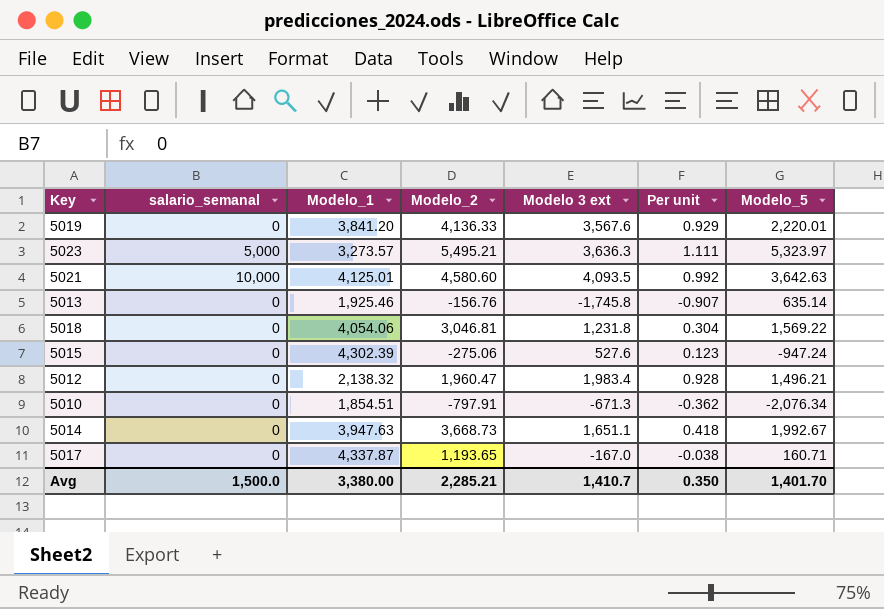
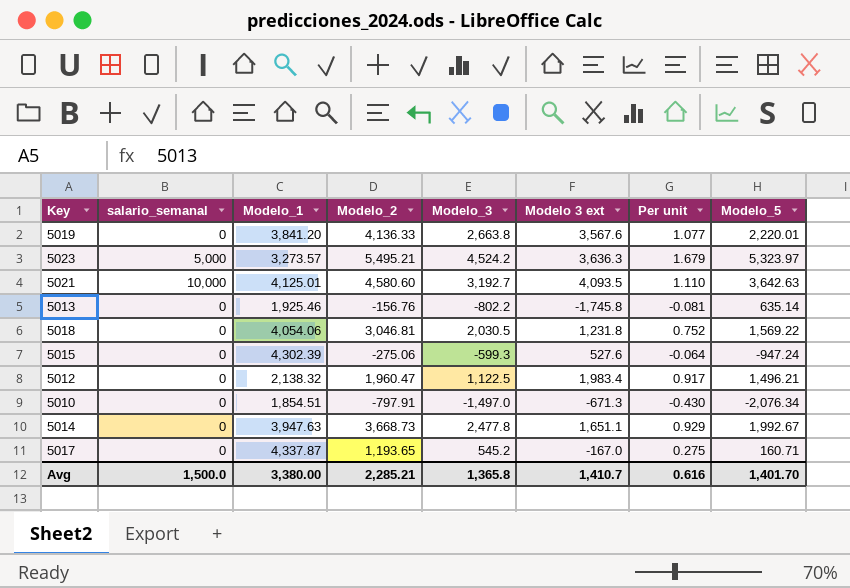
column Modelo_3 | position: none -> 5
column Per unit | formula: [Modelo 3 ext] / [Modelo_1] -> [Modelo_2] / [Modelo_1]
Avg | Per unit: 0.350 -> 0.616

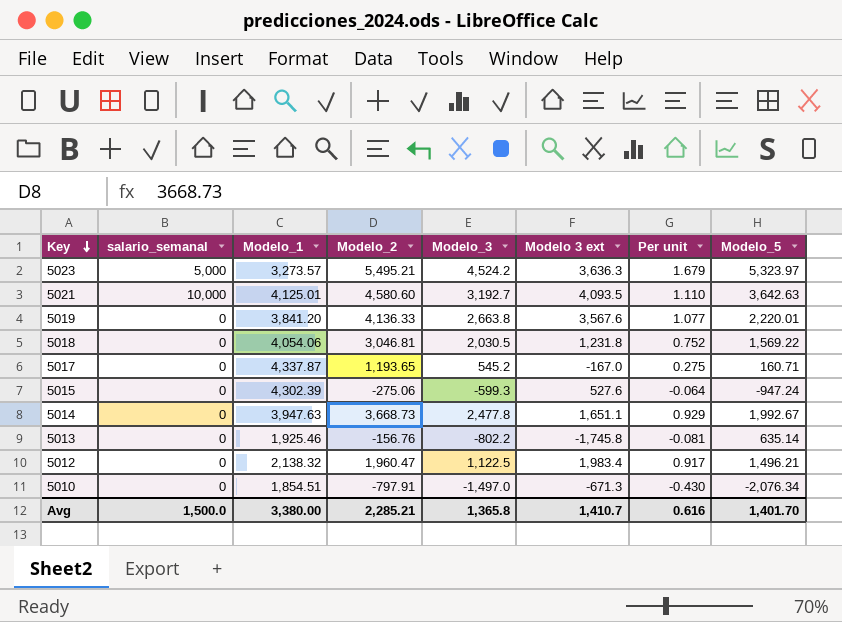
row order: none -> Key descending

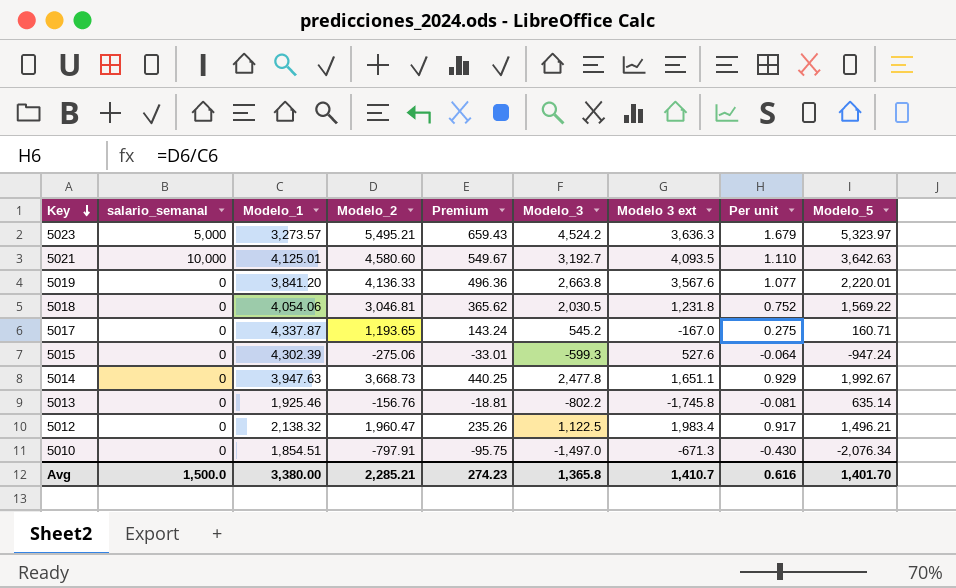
column Premium | formula: none -> [Modelo_2] * 0.12

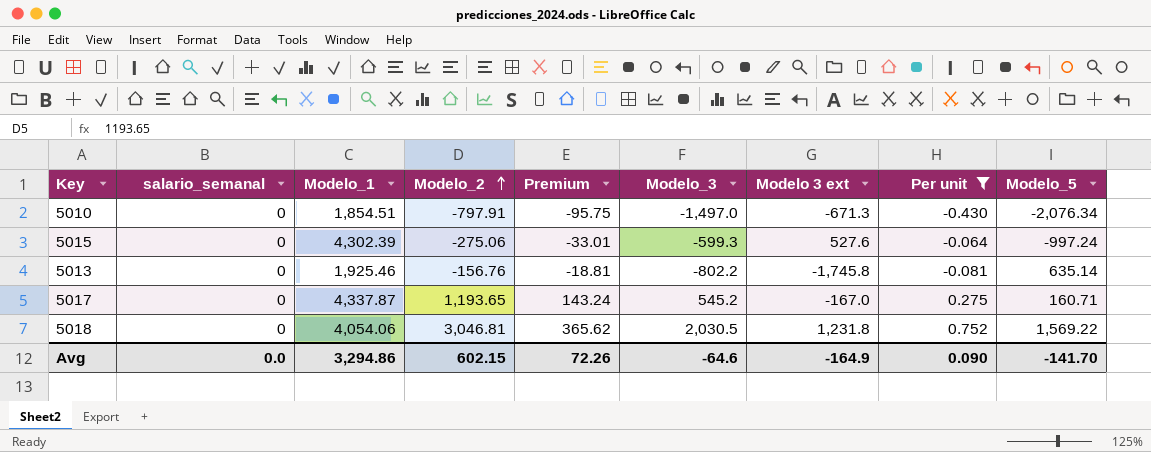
filter: none -> Per unit <= 0.752
row order: Key descending -> Modelo_2 ascending
5015 | Modelo_5: -947.24 -> -997.24
Avg | salario_semanal: 1,500.0 -> 0.0
Avg | Modelo_1: 3,380.00 -> 3,294.86
Avg | Modelo_2: 2,285.21 -> 602.15
Avg | Premium: 274.23 -> 72.26
Avg | Modelo_3: 1,365.8 -> -64.6
Avg | Modelo 3 ext: 1,410.7 -> -164.9
Avg | Per unit: 0.616 -> 0.090
Avg | Modelo_5: 1,401.70 -> -141.70

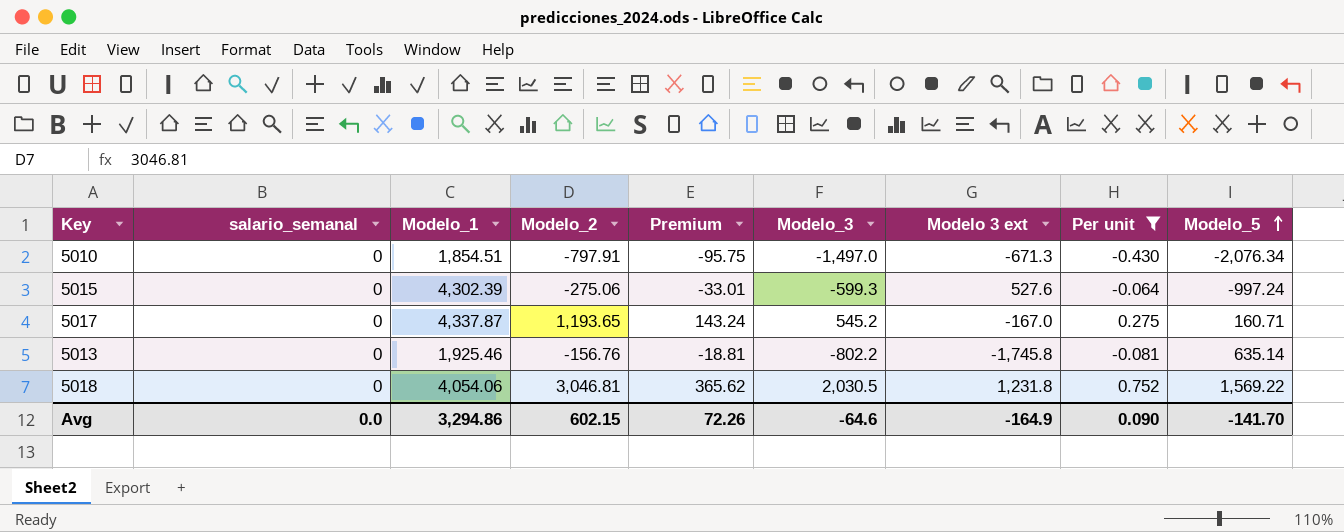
row order: Modelo_2 ascending -> Modelo_5 ascending

